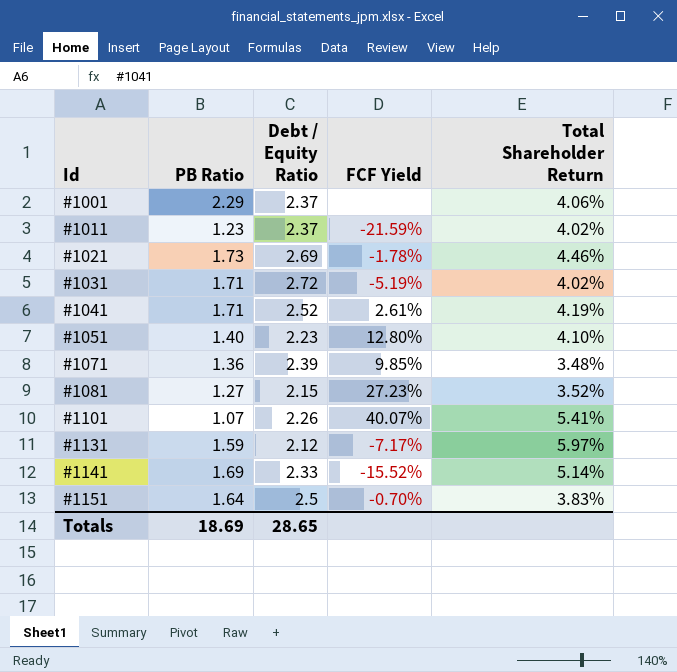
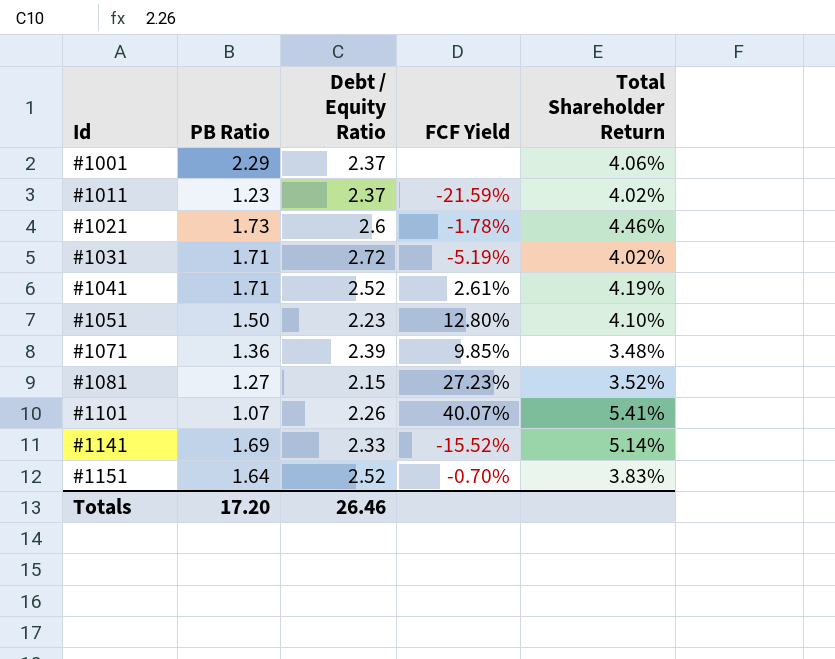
row #1131: 1.59 | 2.12 | -7.17% | 5.97% -> none
#1021 | Debt / Equity Ratio: 2.69 -> 2.6
#1051 | PB Ratio: 1.40 -> 1.50
#1151 | Debt / Equity Ratio: 2.5 -> 2.52
Totals | PB Ratio: 18.69 -> 17.20
Totals | Debt / Equity Ratio: 28.65 -> 26.46

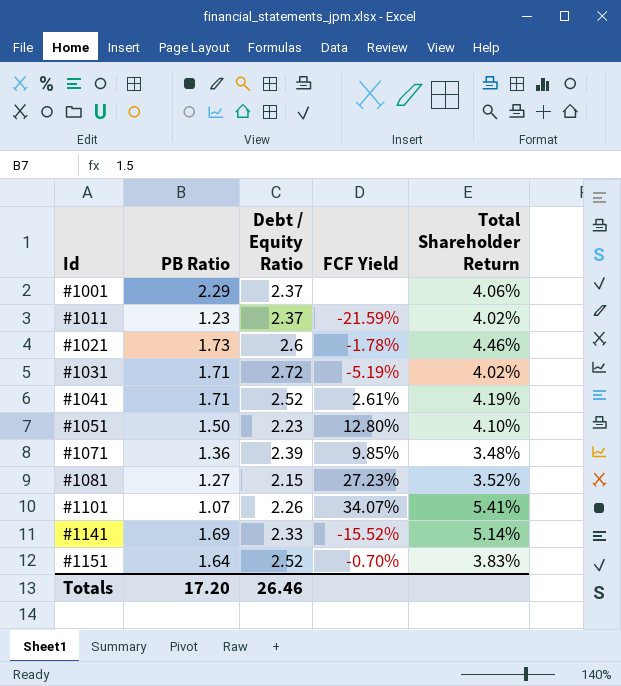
#1101 | FCF Yield: 40.07% -> 34.07%

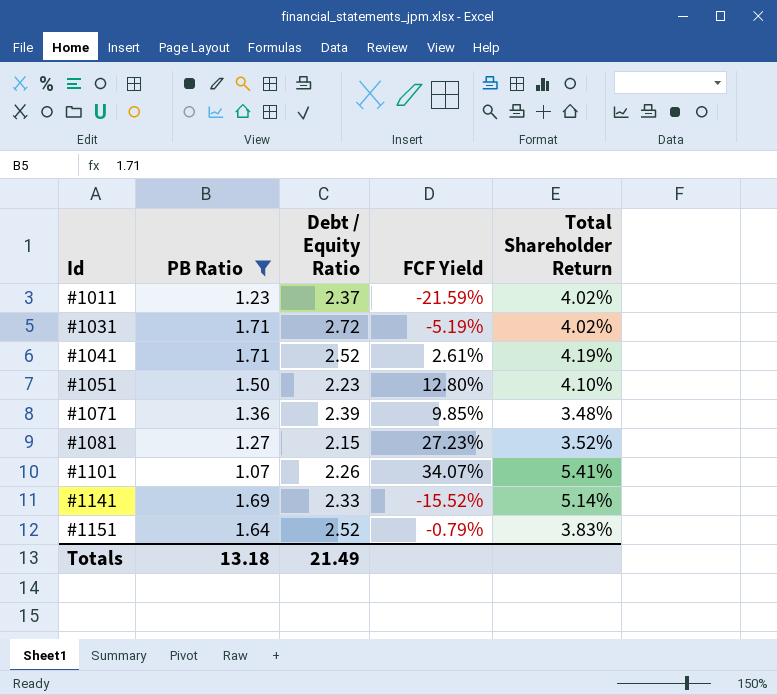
filter: none -> PB Ratio <= 1.71
#1151 | FCF Yield: -0.70% -> -0.79%
Totals | PB Ratio: 17.20 -> 13.18
Totals | Debt / Equity Ratio: 26.46 -> 21.49

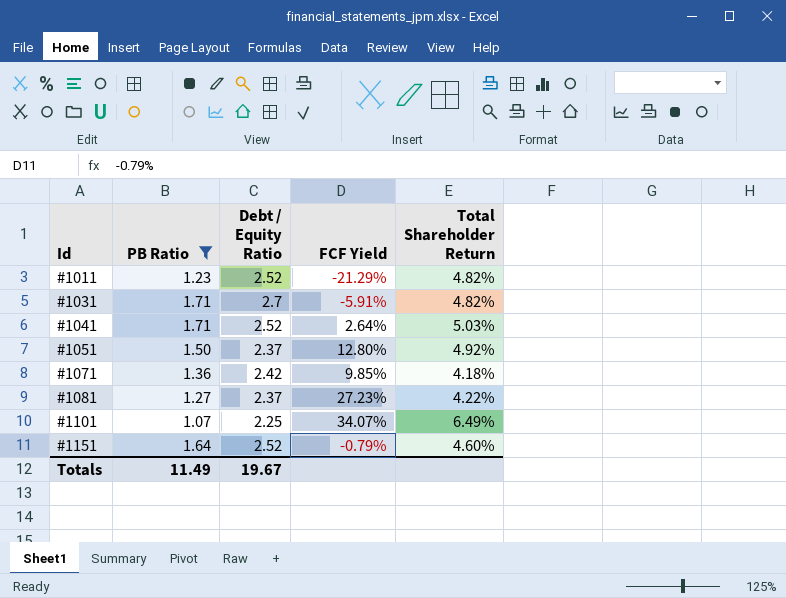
row #1141: 1.69 | 2.33 | -15.52% | 5.14% -> none
#1011 | Debt / Equity Ratio: 2.37 -> 2.52
#1011 | FCF Yield: -21.59% -> -21.29%
#1011 | Total Shareholder Return: 4.02% -> 4.82%
#1031 | Debt / Equity Ratio: 2.72 -> 2.7
#1031 | FCF Yield: -5.19% -> -5.91%
#1031 | Total Shareholder Return: 4.02% -> 4.82%
#1041 | FCF Yield: 2.61% -> 2.64%
#1041 | Total Shareholder Return: 4.19% -> 5.03%
#1051 | Debt / Equity Ratio: 2.23 -> 2.37
#1051 | Total Shareholder Return: 4.10% -> 4.92%
#1071 | Debt / Equity Ratio: 2.39 -> 2.42
#1071 | Total Shareholder Return: 3.48% -> 4.18%
#1081 | Debt / Equity Ratio: 2.15 -> 2.37
#1081 | Total Shareholder Return: 3.52% -> 4.22%
#1101 | Debt / Equity Ratio: 2.26 -> 2.25
#1101 | Total Shareholder Return: 5.41% -> 6.49%
#1151 | Total Shareholder Return: 3.83% -> 4.60%
Totals | PB Ratio: 13.18 -> 11.49
Totals | Debt / Equity Ratio: 21.49 -> 19.67

